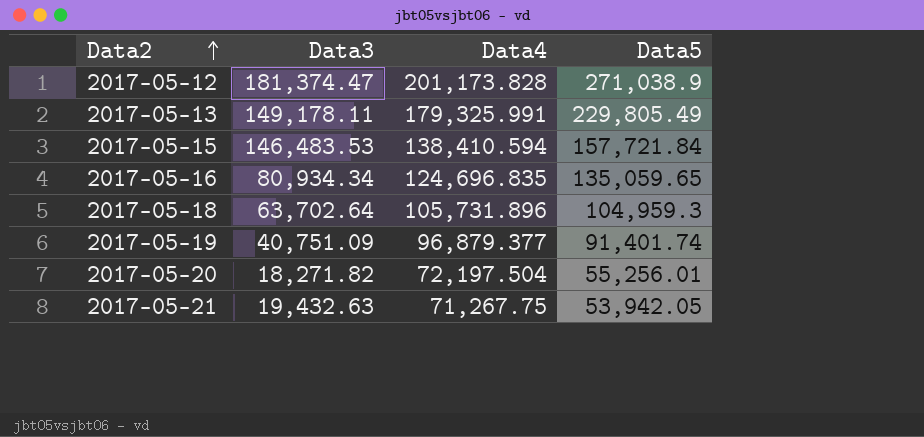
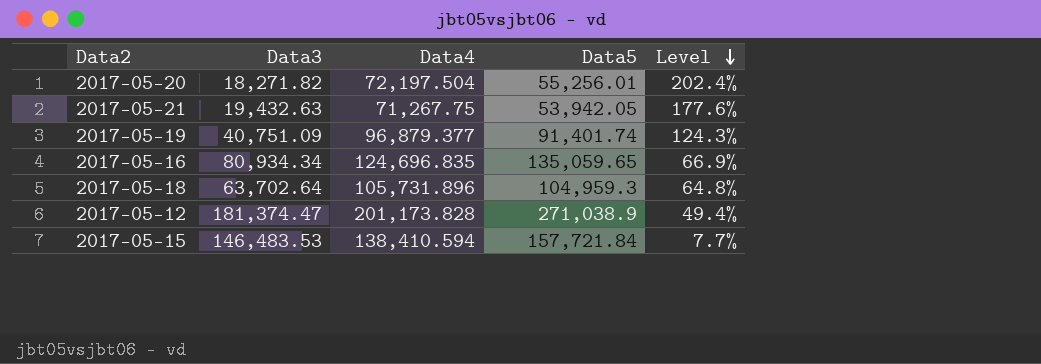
row order: Data2 ascending -> Level descending
column Level | formula: none -> ([Data5] - [Data3]) / [Data3]
row 2017-05-13: 149,178.11 | 179,325.991 | 229,805.49 -> none

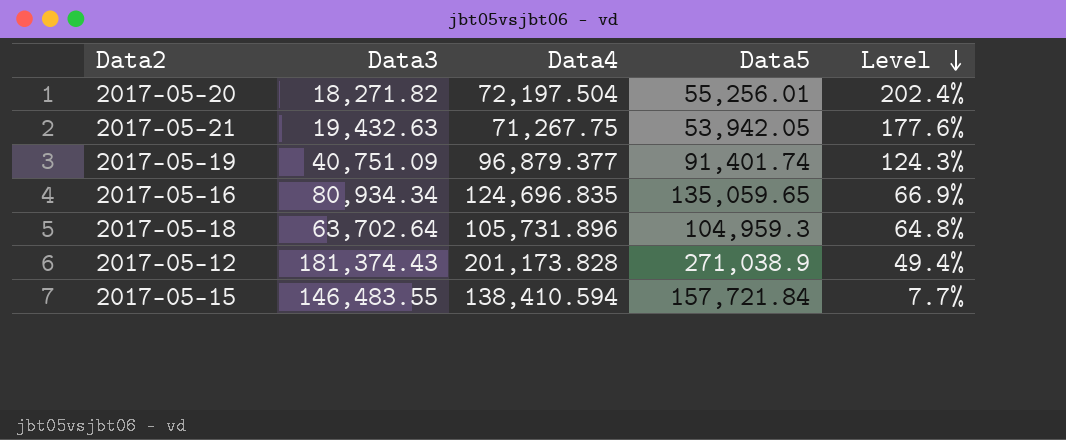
2017-05-12 | Data3: 181,374.47 -> 181,374.43
2017-05-15 | Data3: 146,483.53 -> 146,483.55

